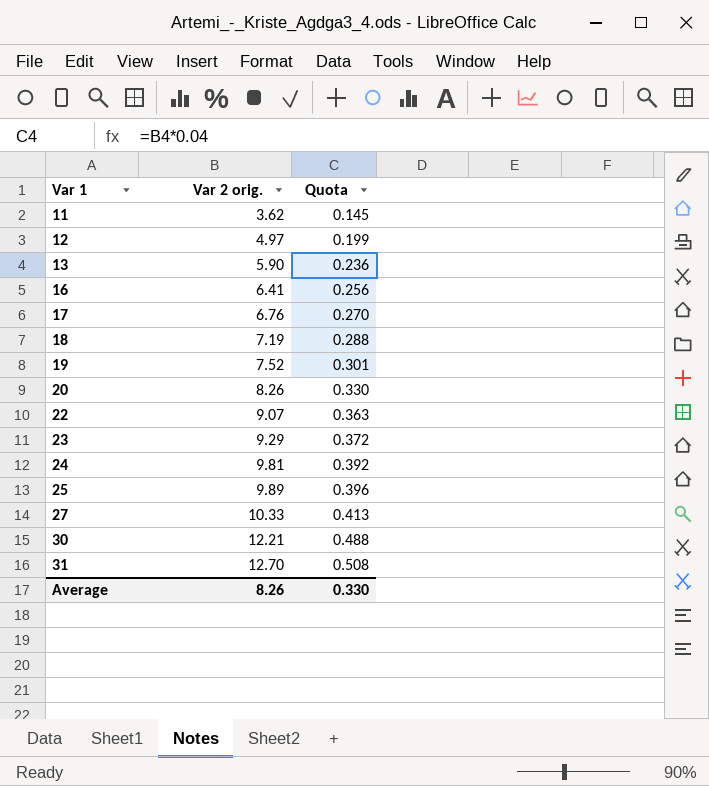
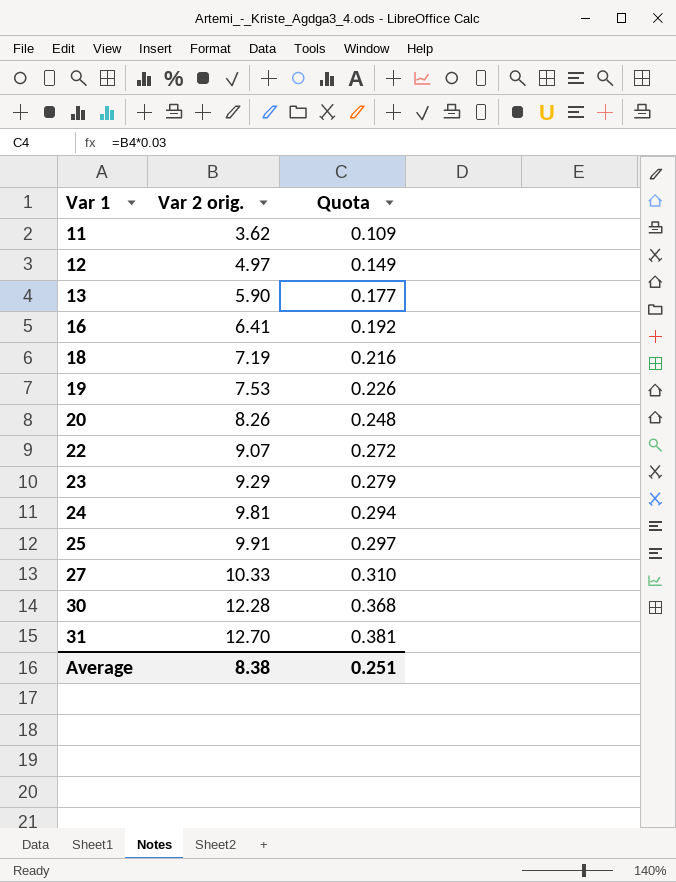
column Quota | formula: [Var 2 orig.] * 0.04 -> [Var 2 orig.] * 0.03
row 17: 6.76 | 0.270 -> none
19 | Var 2 orig.: 7.52 -> 7.53
25 | Var 2 orig.: 9.89 -> 9.91
30 | Var 2 orig.: 12.21 -> 12.28
Average | Var 2 orig.: 8.26 -> 8.38
Average | Quota: 0.330 -> 0.251

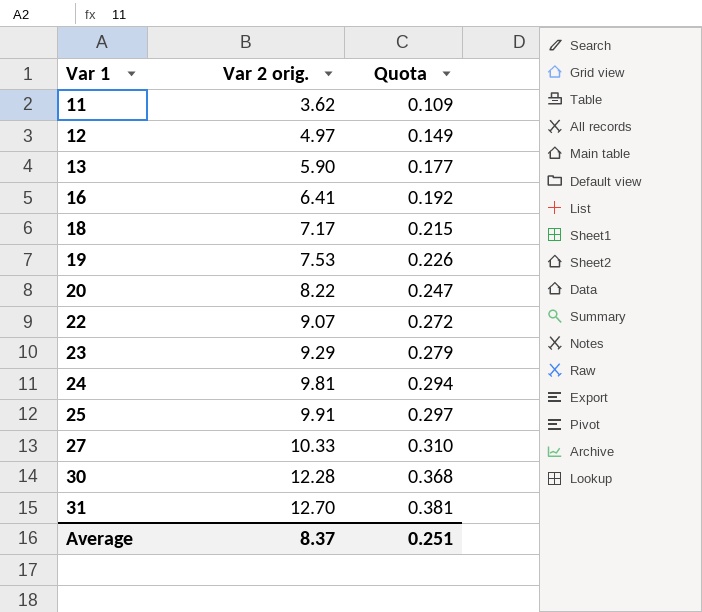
18 | Var 2 orig.: 7.19 -> 7.17
18 | Quota: 0.216 -> 0.215
20 | Var 2 orig.: 8.26 -> 8.22
20 | Quota: 0.248 -> 0.247
Average | Var 2 orig.: 8.38 -> 8.37

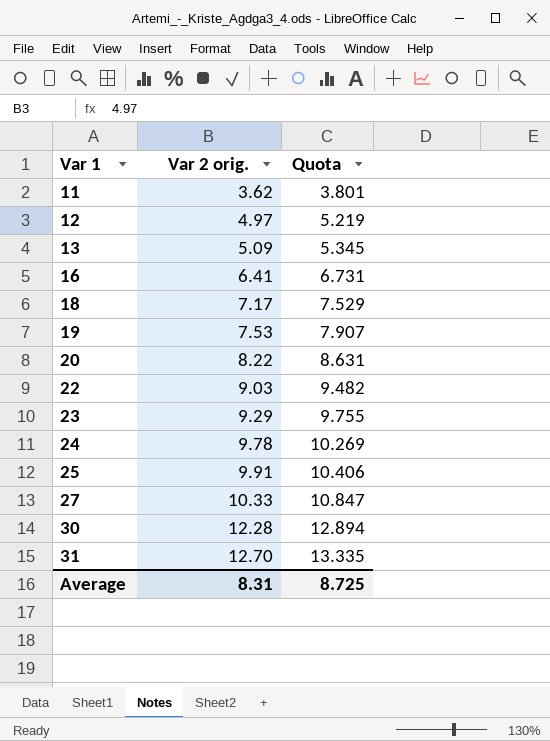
column Quota | formula: [Var 2 orig.] * 0.03 -> [Var 2 orig.] * 1.05
13 | Var 2 orig.: 5.90 -> 5.09
22 | Var 2 orig.: 9.07 -> 9.03
24 | Var 2 orig.: 9.81 -> 9.78
Average | Var 2 orig.: 8.37 -> 8.31
Average | Quota: 0.251 -> 8.725

